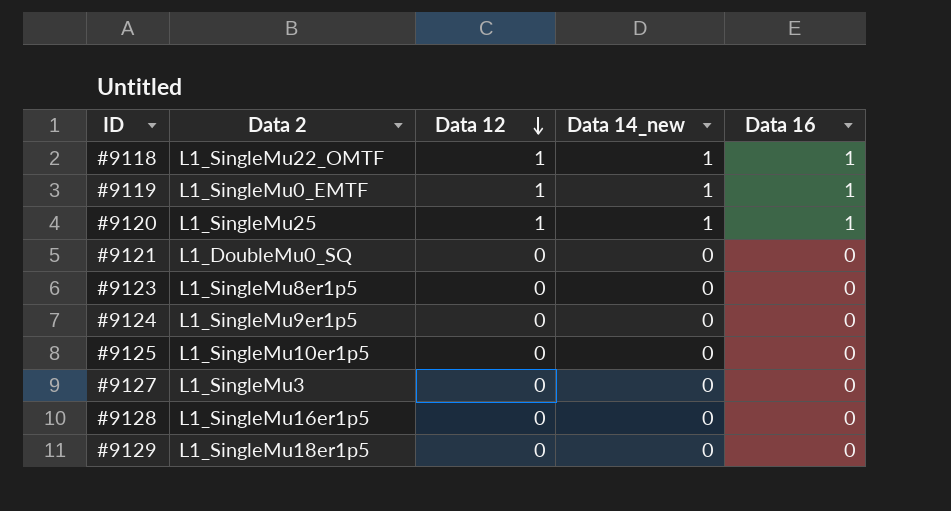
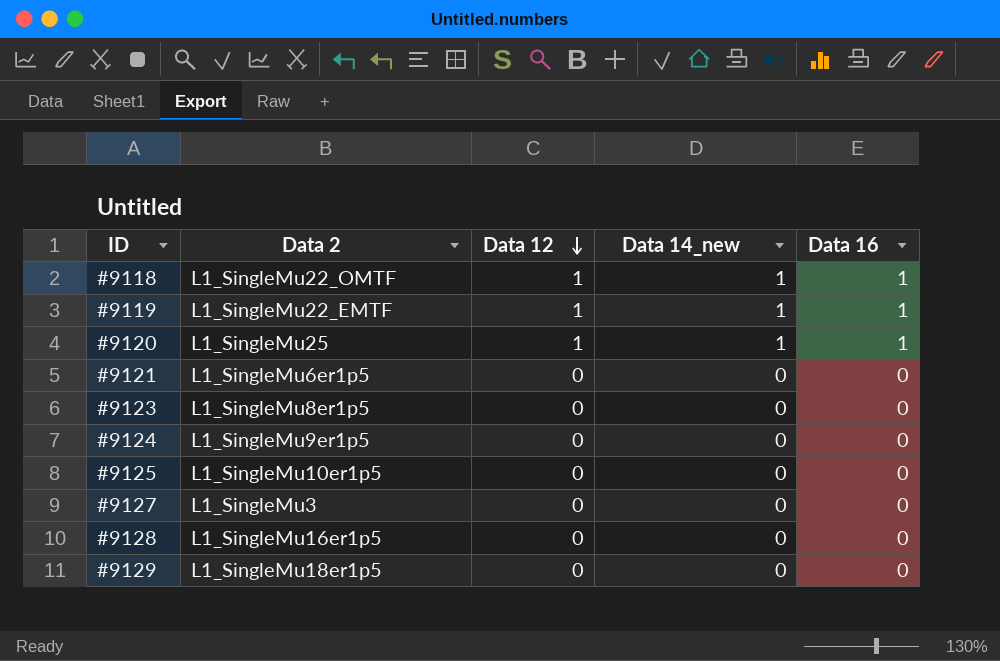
#9119 | Data 2: L1_SingleMu0_EMTF -> L1_SingleMu22_EMTF
#9121 | Data 2: L1_DoubleMu0_SQ -> L1_SingleMu6er1p5

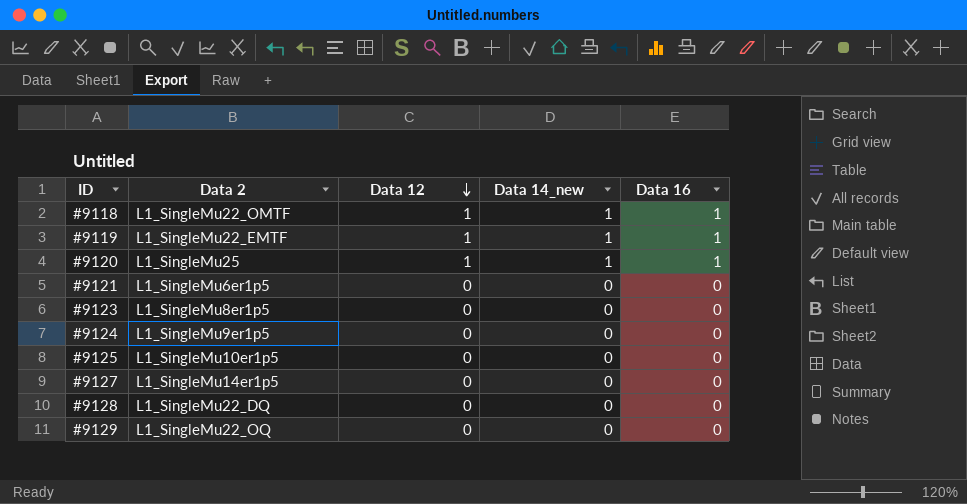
#9127 | Data 2: L1_SingleMu3 -> L1_SingleMu14er1p5
#9128 | Data 2: L1_SingleMu16er1p5 -> L1_SingleMu22_DQ
#9129 | Data 2: L1_SingleMu18er1p5 -> L1_SingleMu22_OQ

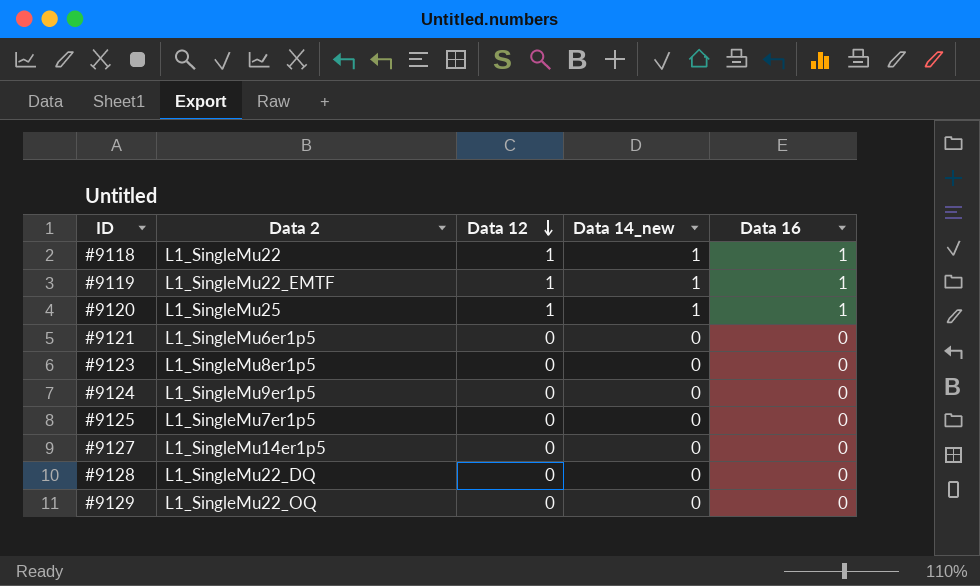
#9118 | Data 2: L1_SingleMu22_OMTF -> L1_SingleMu22
#9125 | Data 2: L1_SingleMu10er1p5 -> L1_SingleMu7er1p5

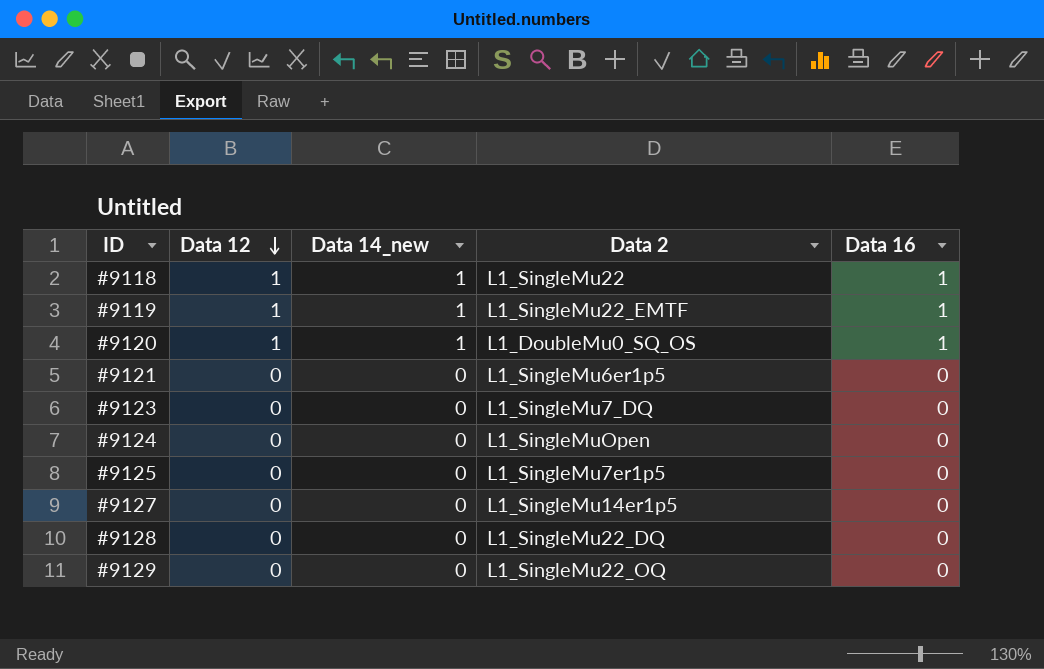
column Data 2 | position: 2 -> 4
#9120 | Data 2: L1_SingleMu25 -> L1_DoubleMu0_SQ_OS
#9123 | Data 2: L1_SingleMu8er1p5 -> L1_SingleMu7_DQ
#9124 | Data 2: L1_SingleMu9er1p5 -> L1_SingleMuOpen

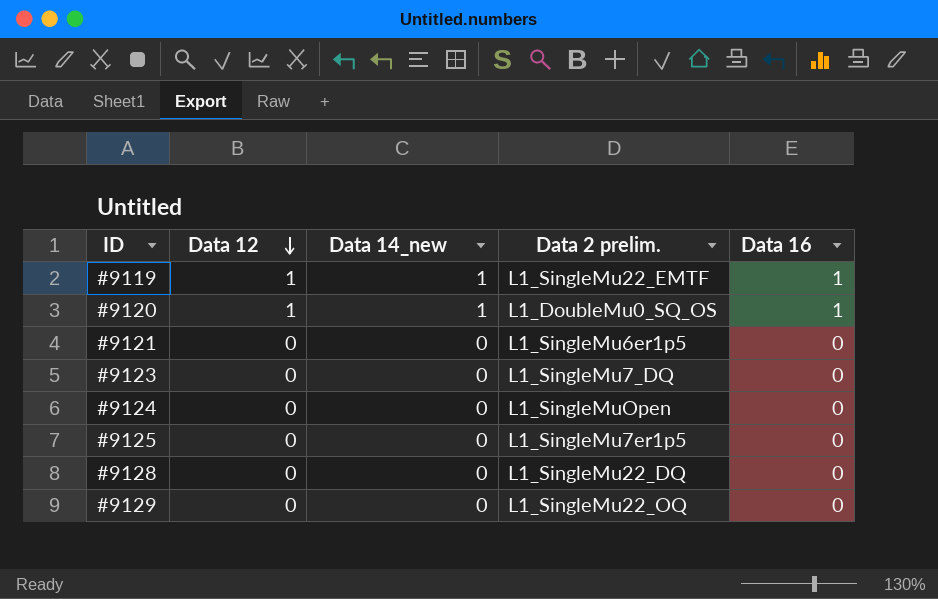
column name: Data 2 -> Data 2 prelim.
row #9118: 1 | 1 | L1_SingleMu22 | 1 -> none
row #9127: 0 | 0 | L1_SingleMu14er1p5 | 0 -> none

